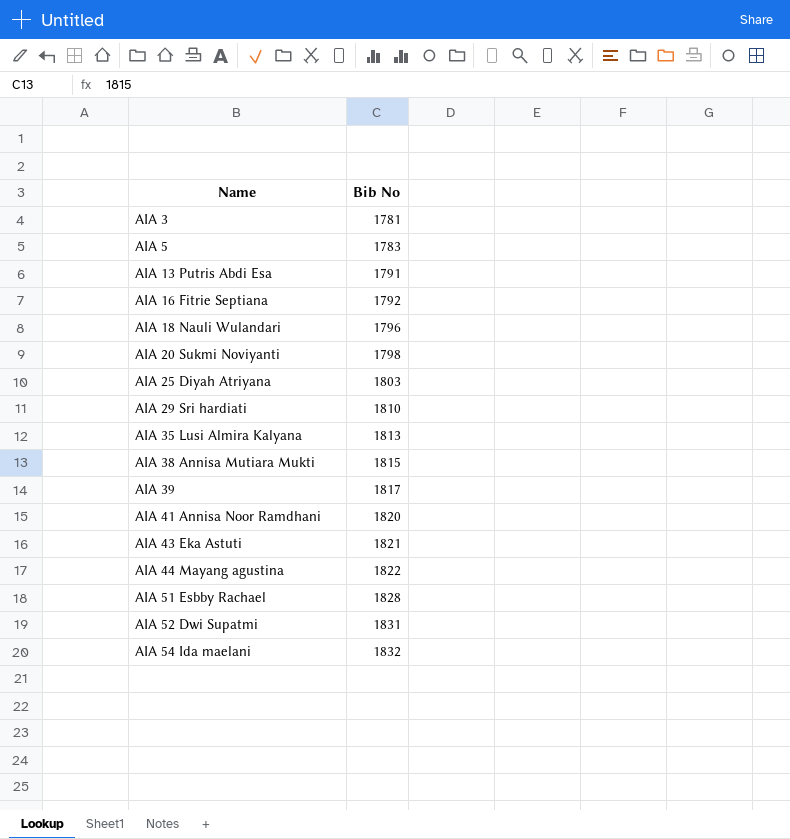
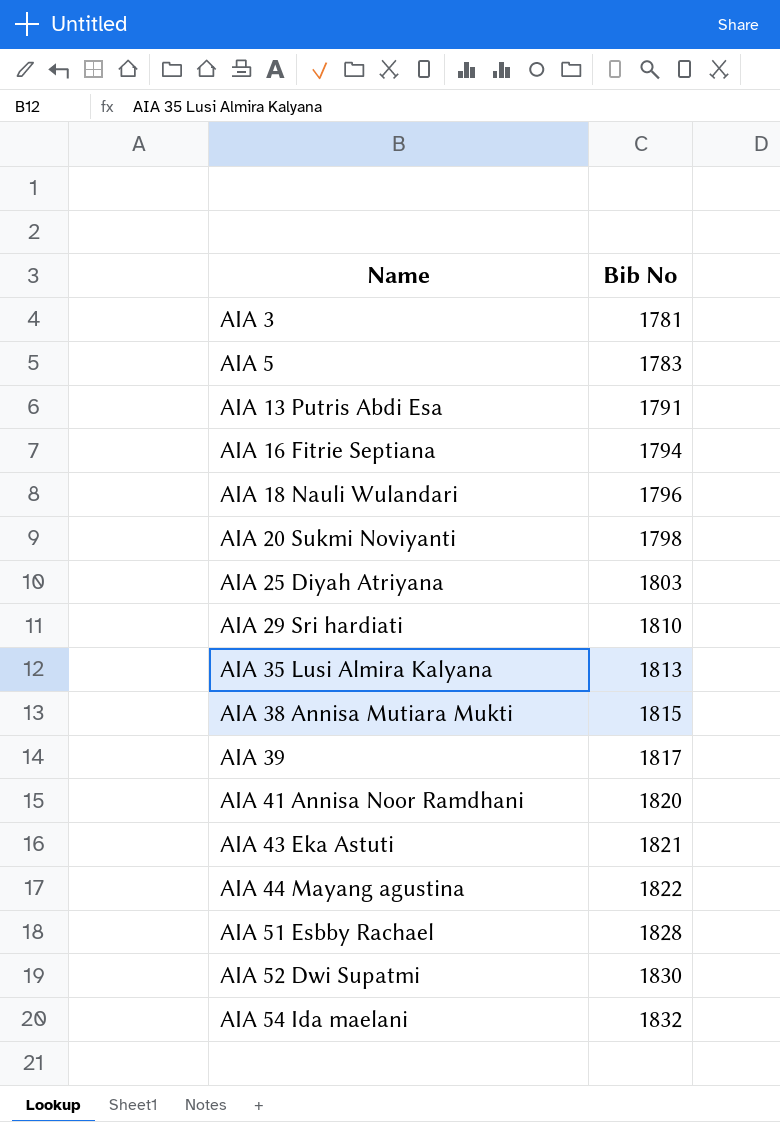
AIA 16 Fitrie Septiana | Bib No: 1792 -> 1794
AIA 52 Dwi Supatmi | Bib No: 1831 -> 1830

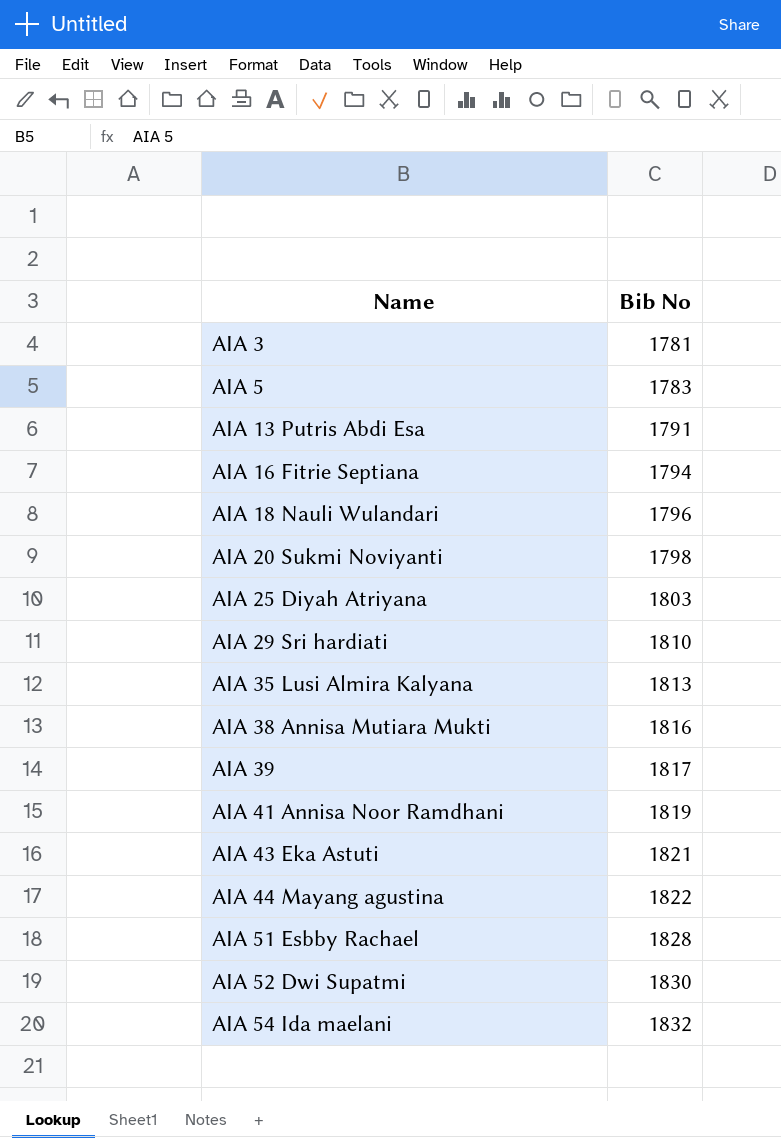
AIA 38 Annisa Mutiara Mukti | Bib No: 1815 -> 1816
AIA 41 Annisa Noor Ramdhani | Bib No: 1820 -> 1819

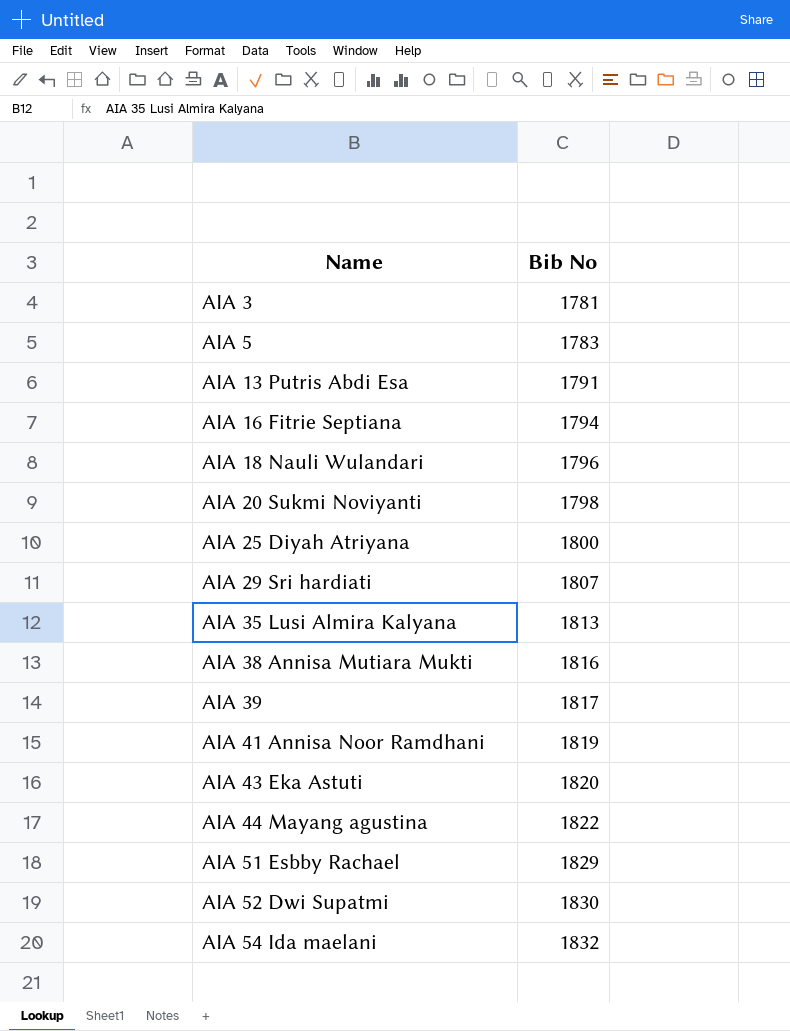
AIA 25 Diyah Atriyana | Bib No: 1803 -> 1800
AIA 29 Sri hardiati | Bib No: 1810 -> 1807
AIA 43 Eka Astuti | Bib No: 1821 -> 1820
AIA 51 Esbby Rachael | Bib No: 1828 -> 1829

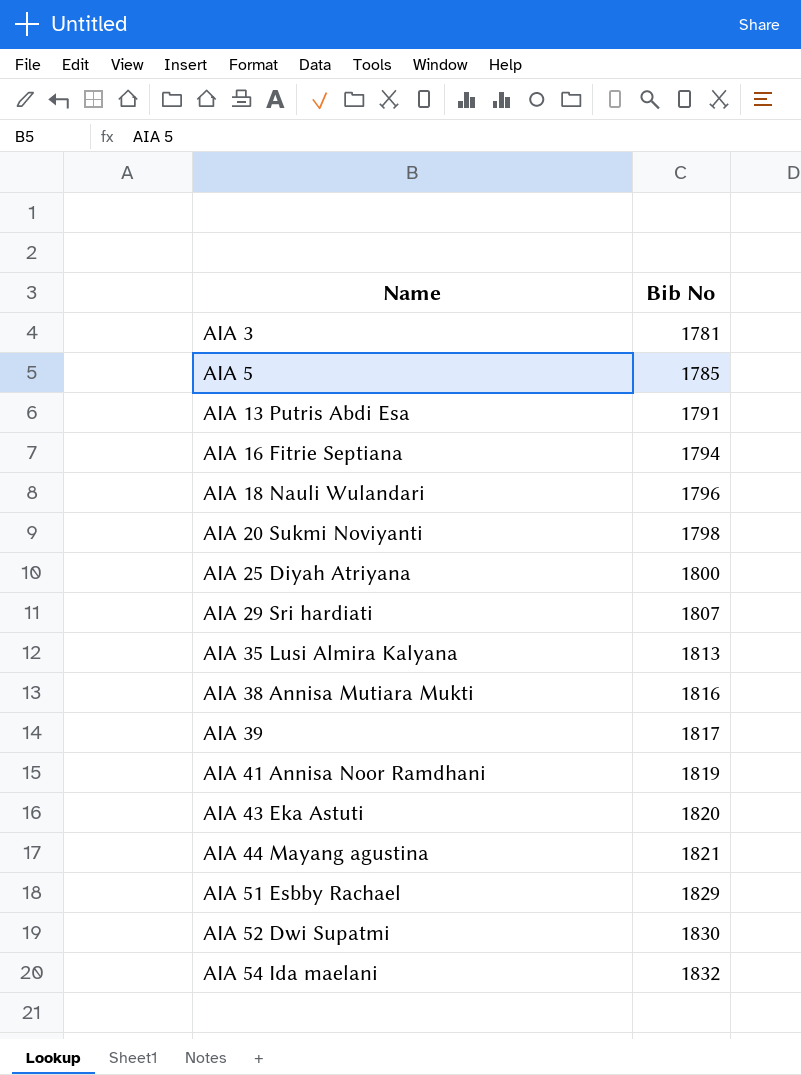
AIA 5 | Bib No: 1783 -> 1785
AIA 44 Mayang agustina | Bib No: 1822 -> 1821

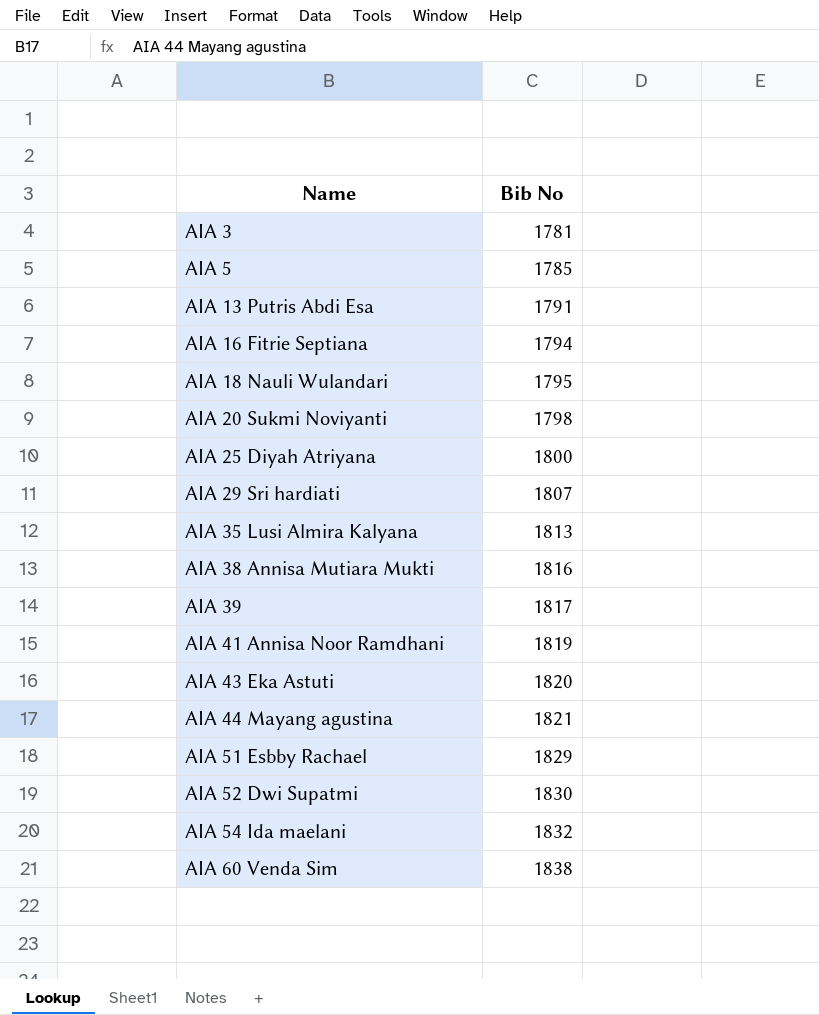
AIA 18 Nauli Wulandari | Bib No: 1796 -> 1795
row AIA 60 Venda Sim: none -> 1838

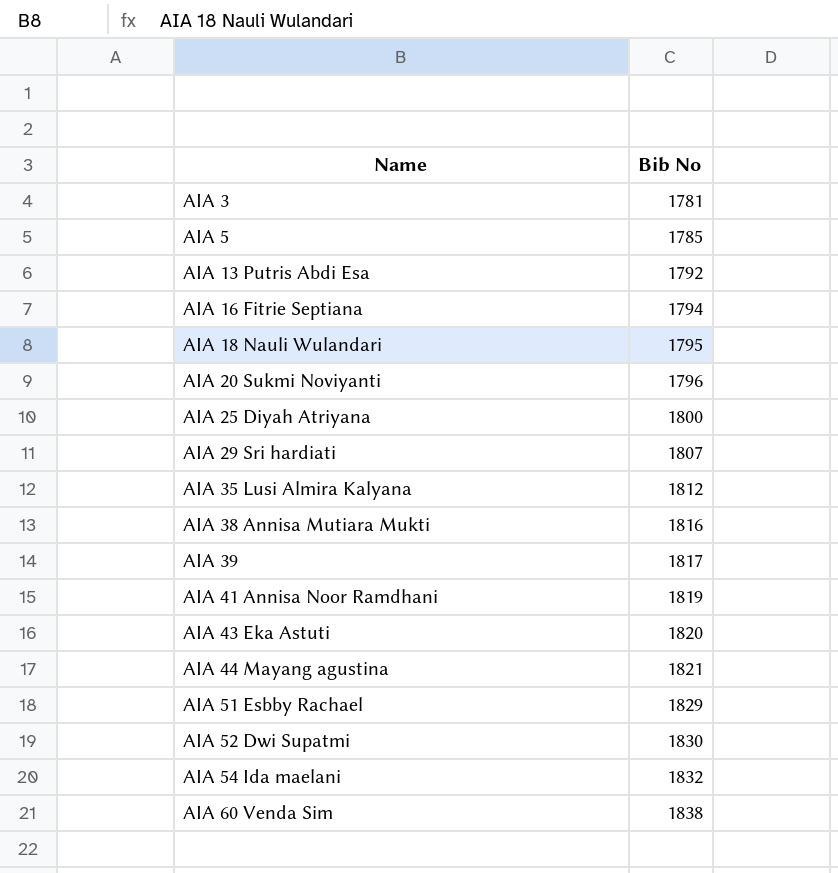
AIA 13 Putris Abdi Esa | Bib No: 1791 -> 1792
AIA 20 Sukmi Noviyanti | Bib No: 1798 -> 1796
AIA 35 Lusi Almira Kalyana | Bib No: 1813 -> 1812

